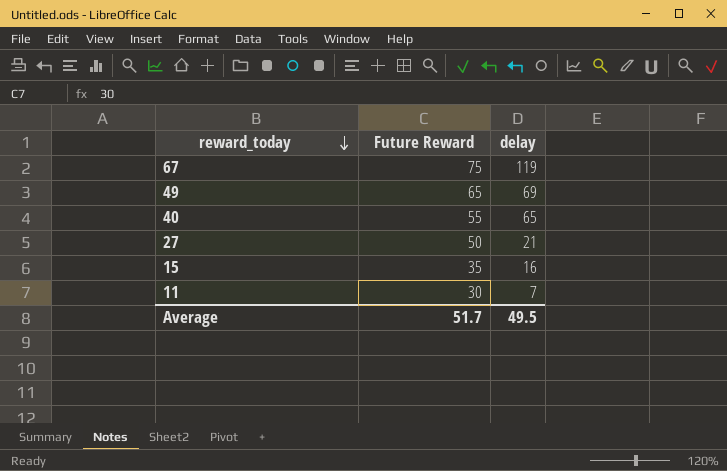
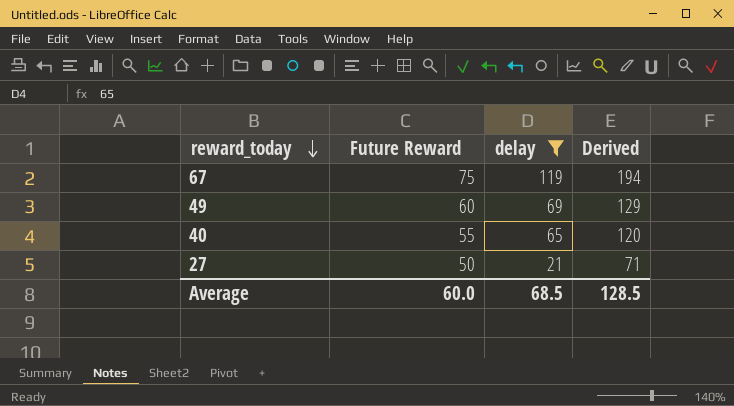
filter: none -> delay >= 21
column Derived | formula: none -> [Future Reward] + [delay]
49 | Future Reward: 65 -> 60
Average | Future Reward: 51.7 -> 60.0
Average | delay: 49.5 -> 68.5

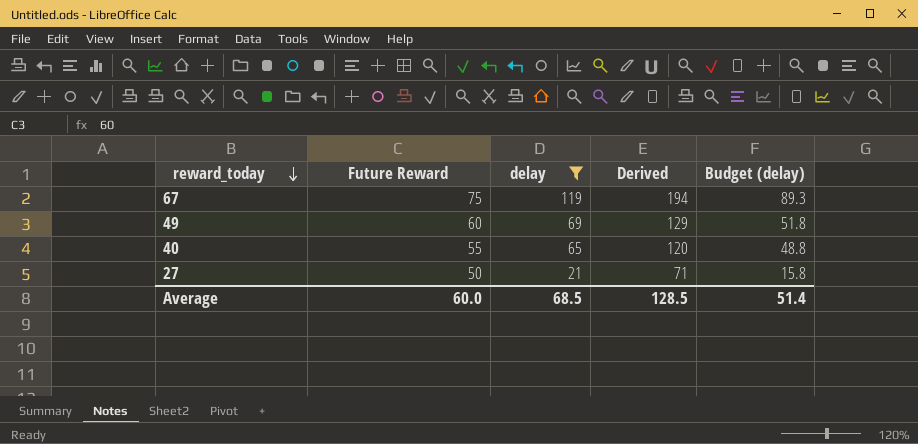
column Budget (delay) | formula: none -> [delay] * 0.75

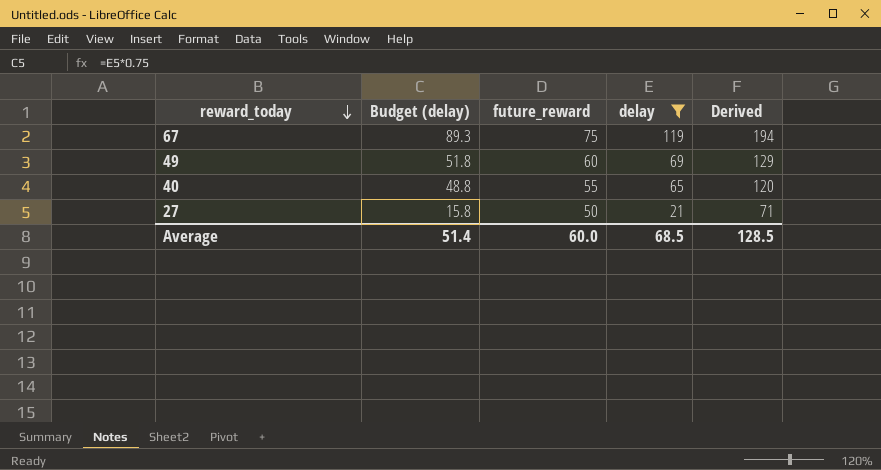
column Budget (delay) | position: 5 -> 2
column name: Future Reward -> future_reward

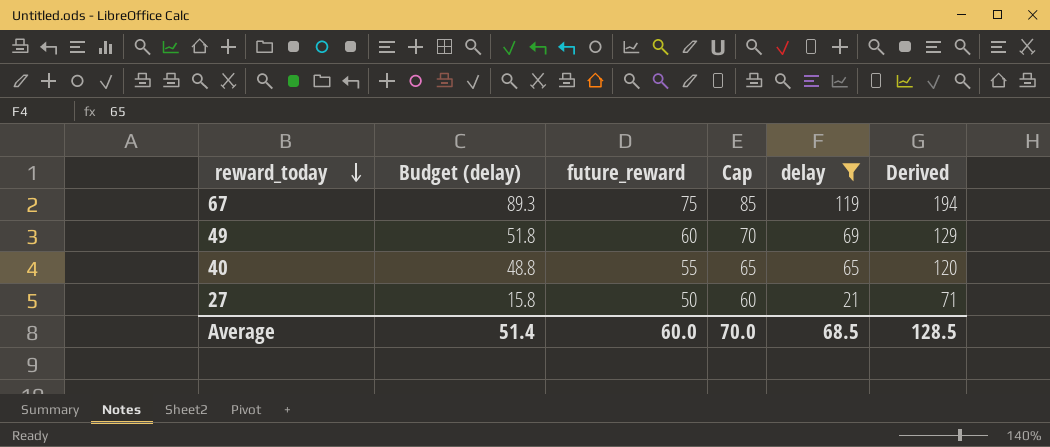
column Cap | formula: none -> [future_reward] + 10

